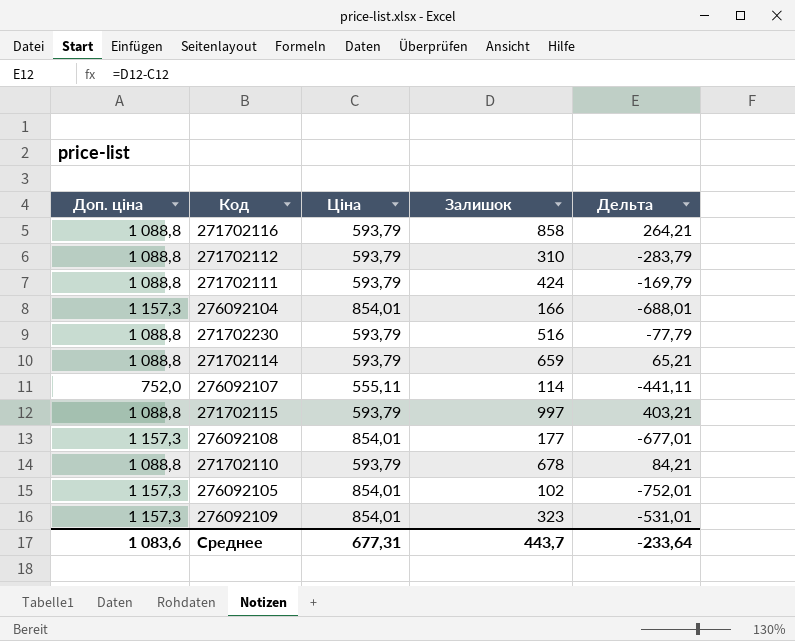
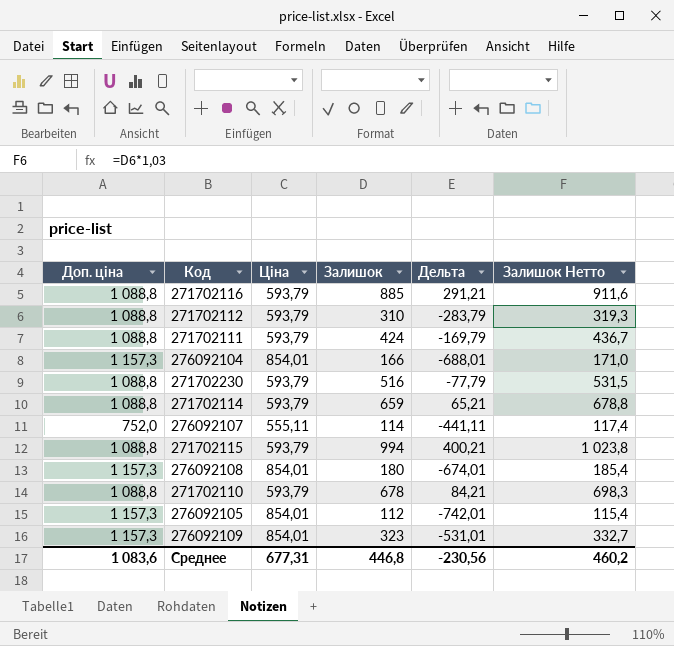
column Залишок Нетто | formula: none -> [Залишок] * 1,03
271702116 | Залишок: 858 -> 885
271702116 | Дельта: 264,21 -> 291,21
271702115 | Залишок: 997 -> 994
271702115 | Дельта: 403,21 -> 400,21
276092108 | Залишок: 177 -> 180
276092108 | Дельта: -677,01 -> -674,01
276092105 | Залишок: 102 -> 112
276092105 | Дельта: -752,01 -> -742,01
Среднее | Залишок: 443,7 -> 446,8
Среднее | Дельта: -233,64 -> -230,56

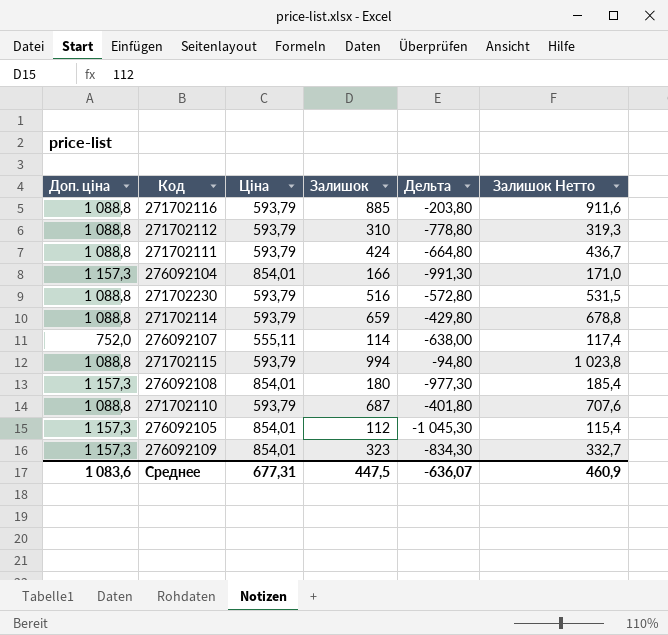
column Дельта | formula: [Залишок] - [Ціна] -> [Залишок] - [Доп. ціна]
271702110 | Залишок: 678 -> 687
271702110 | Залишок Нетто: 698,3 -> 707,6
Среднее | Залишок: 446,8 -> 447,5
Среднее | Дельта: -230,56 -> -636,07
Среднее | Залишок Нетто: 460,2 -> 460,9

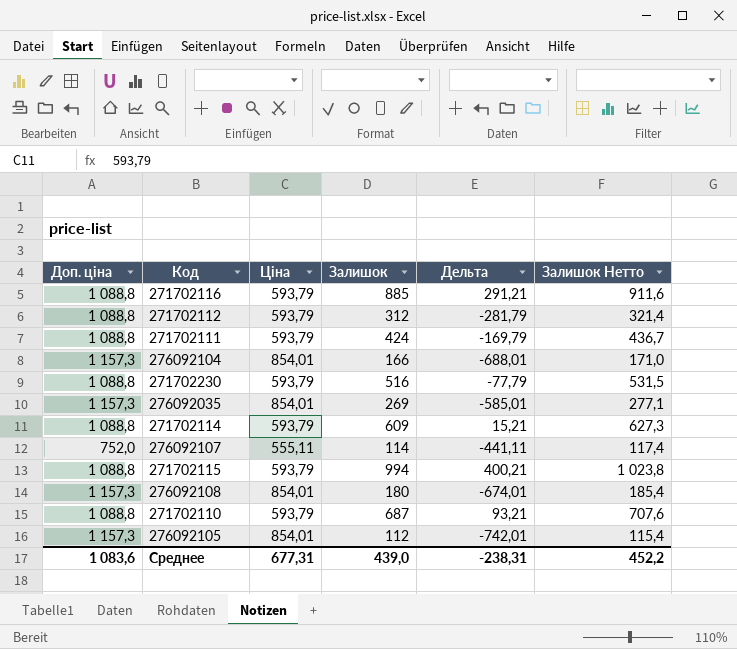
column Дельта | formula: [Залишок] - [Доп. ціна] -> [Залишок] - [Ціна]
row 276092109: 1 157,3 | 854,01 | 323 | -834,30 | 332,7 -> none
271702112 | Залишок: 310 -> 312
271702112 | Залишок Нетто: 319,3 -> 321,4
row 276092035: none -> 1 157,3 | 854,01 | 269 | -585,01 | 277,1
271702114 | Залишок: 659 -> 609
271702114 | Залишок Нетто: 678,8 -> 627,3
Среднее | Залишок: 447,5 -> 439,0
Среднее | Дельта: -636,07 -> -238,31
Среднее | Залишок Нетто: 460,9 -> 452,2

